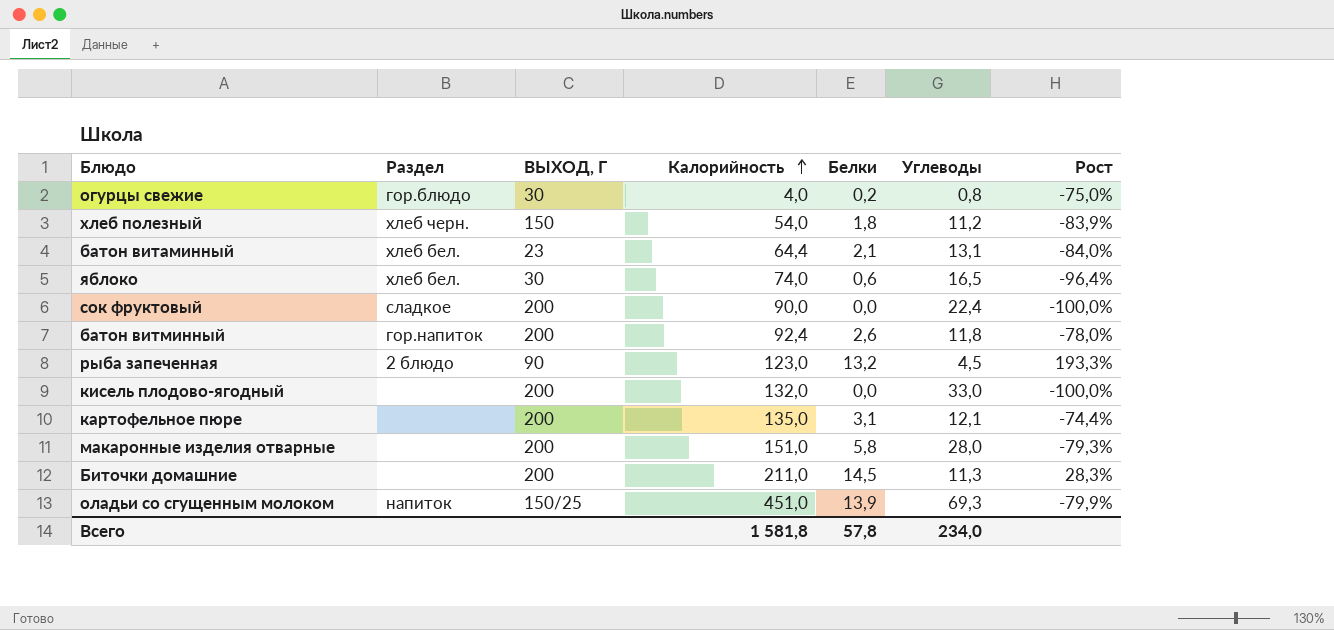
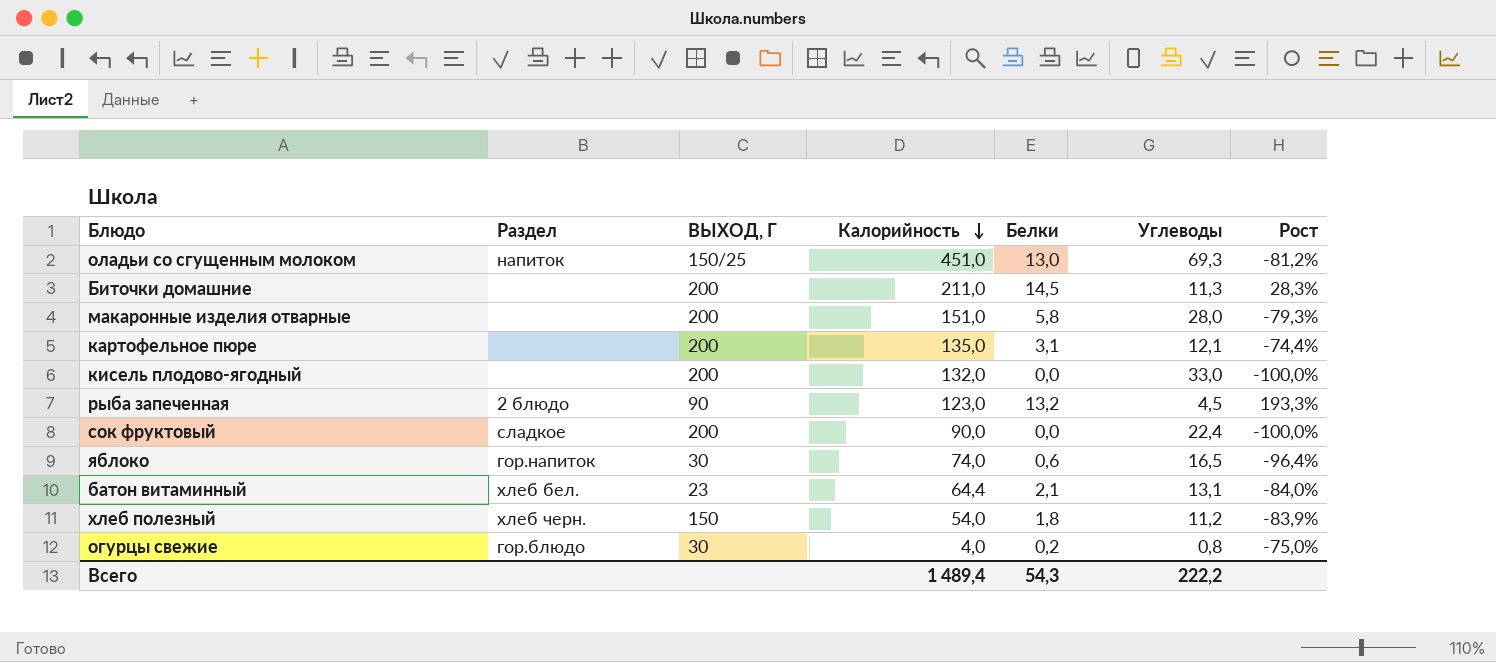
row order: Калорийность ascending -> Калорийность descending
row батон витминный: гор.напиток | 200 | 92,4 | 2,6 | 11,8 | -78,0% -> none
оладьи со сгущенным молоком | Белки: 13,9 -> 13,0
оладьи со сгущенным молоком | Рост: -79,9% -> -81,2%
яблоко | Раздел: хлеб бел. -> гор.напиток
Всего | Калорийность: 1 581,8 -> 1 489,4
Всего | Белки: 57,8 -> 54,3
Всего | Углеводы: 234,0 -> 222,2

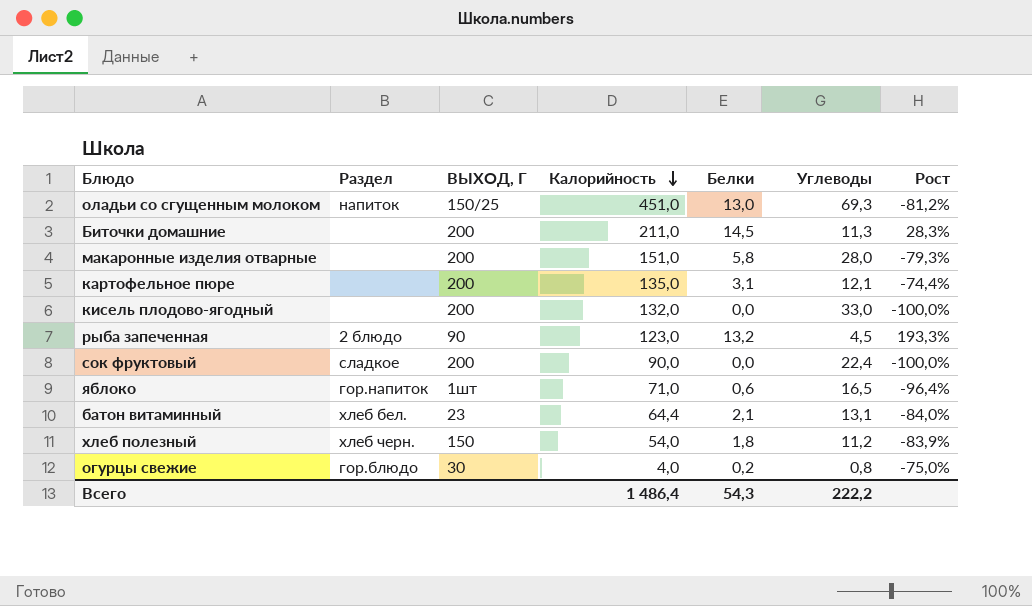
яблоко | ВЫХОД, Г: 30 -> 1шт
яблоко | Калорийность: 74,0 -> 71,0
Всего | Калорийность: 1 489,4 -> 1 486,4

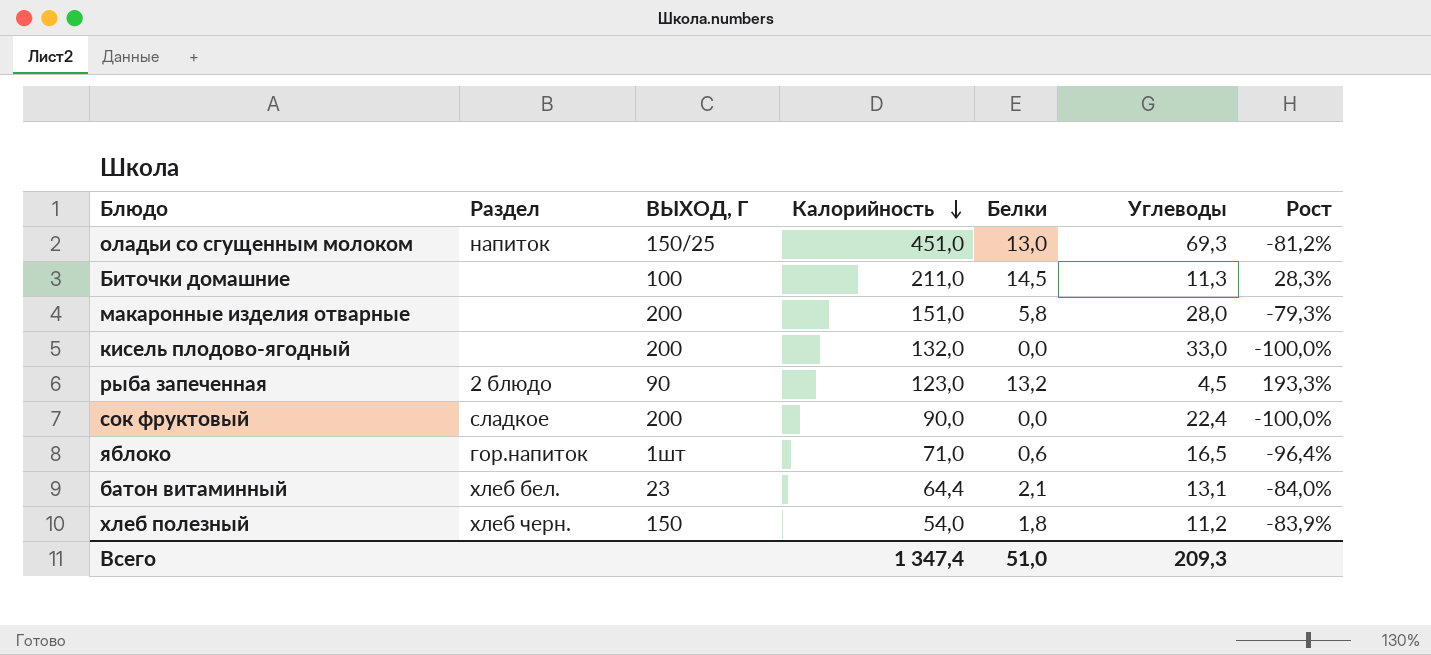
row картофельное пюре: none | 200 | 135,0 | 3,1 | 12,1 | -74,4% -> none
row огурцы свежие: гор.блюдо | 30 | 4,0 | 0,2 | 0,8 | -75,0% -> none
Биточки домашние | ВЫХОД, Г: 200 -> 100
Всего | Калорийность: 1 486,4 -> 1 347,4
Всего | Белки: 54,3 -> 51,0
Всего | Углеводы: 222,2 -> 209,3

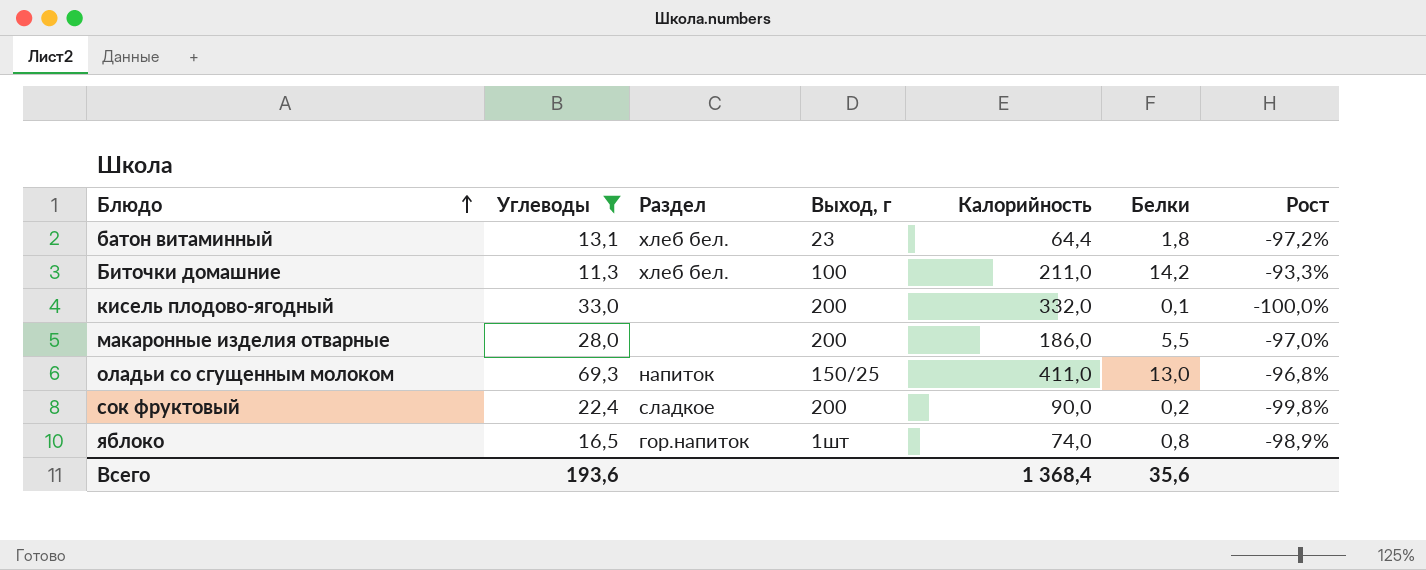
filter: none -> Углеводы >= 11,3
row order: Калорийность descending -> Блюдо ascending
column Углеводы | position: 6 -> 2
column name: ВЫХОД, Г -> Выход, г
column Рост | formula: ([Белки] - [Углеводы]) / [Углеводы] -> ([Белки] - [Калорийность]) / [Калорийность]
батон витаминный | Белки: 2,1 -> 1,8
Биточки домашние | Раздел: none -> хлеб бел.
Биточки домашние | Белки: 14,5 -> 14,2
кисель плодово-ягодный | Калорийность: 132,0 -> 332,0
кисель плодово-ягодный | Белки: 0,0 -> 0,1
макаронные изделия отварные | Калорийность: 151,0 -> 186,0
макаронные изделия отварные | Белки: 5,8 -> 5,5
оладьи со сгущенным молоком | Калорийность: 451,0 -> 411,0
сок фруктовый | Белки: 0,0 -> 0,2
яблоко | Калорийность: 71,0 -> 74,0
яблоко | Белки: 0,6 -> 0,8
Всего | Углеводы: 209,3 -> 193,6
Всего | Калорийность: 1 347,4 -> 1 368,4
Всего | Белки: 51,0 -> 35,6

